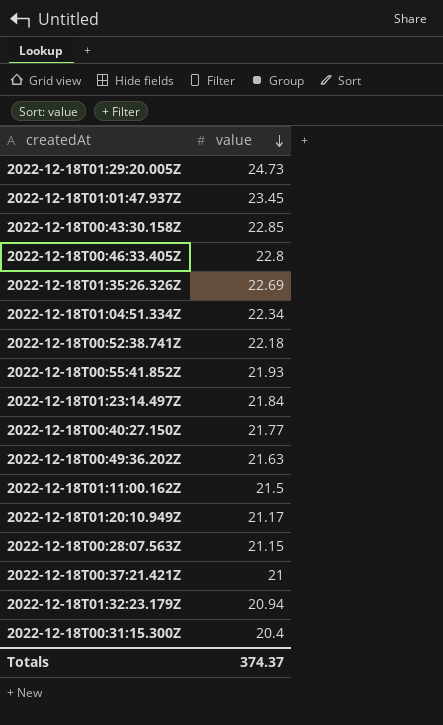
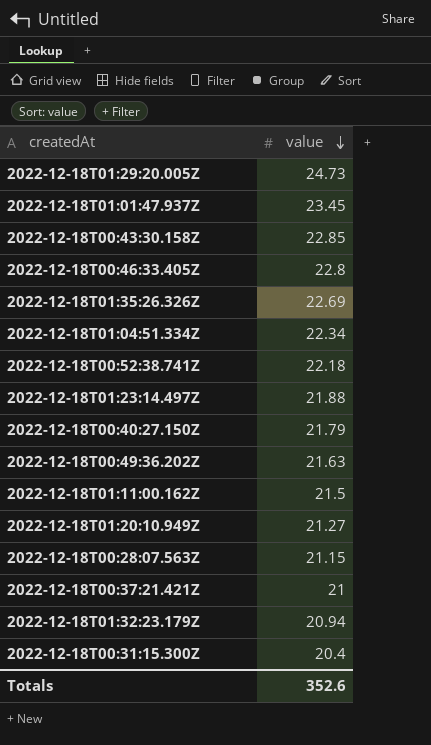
row 2022-12-18T00:55:41.852Z: 21.93 -> none
2022-12-18T01:23:14.497Z | value: 21.84 -> 21.88
2022-12-18T00:40:27.150Z | value: 21.77 -> 21.79
2022-12-18T01:20:10.949Z | value: 21.17 -> 21.27
Totals | value: 374.37 -> 352.6

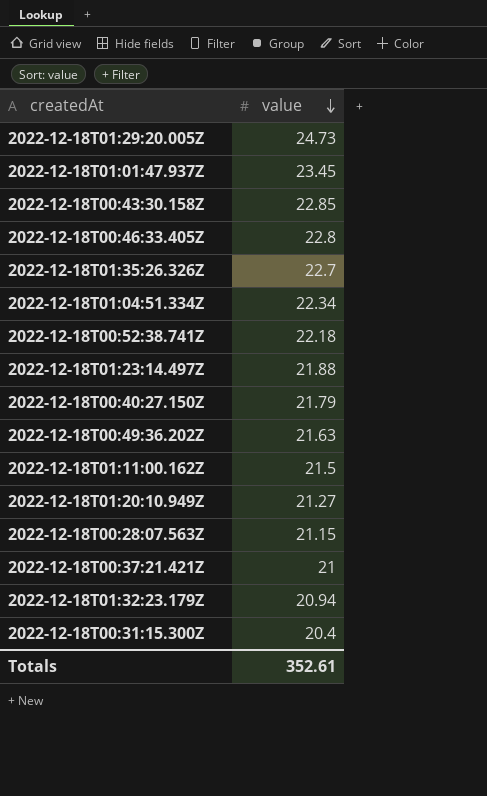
2022-12-18T01:35:26.326Z | value: 22.69 -> 22.7
Totals | value: 352.6 -> 352.61

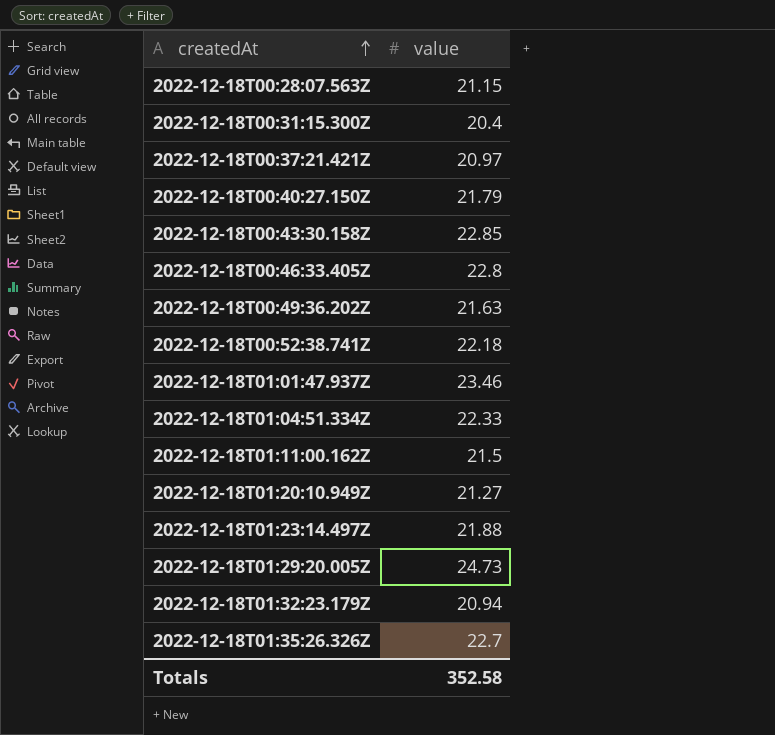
row order: value descending -> createdAt ascending
2022-12-18T00:37:21.421Z | value: 21 -> 20.97
2022-12-18T01:01:47.937Z | value: 23.45 -> 23.46
2022-12-18T01:04:51.334Z | value: 22.34 -> 22.33
Totals | value: 352.61 -> 352.58

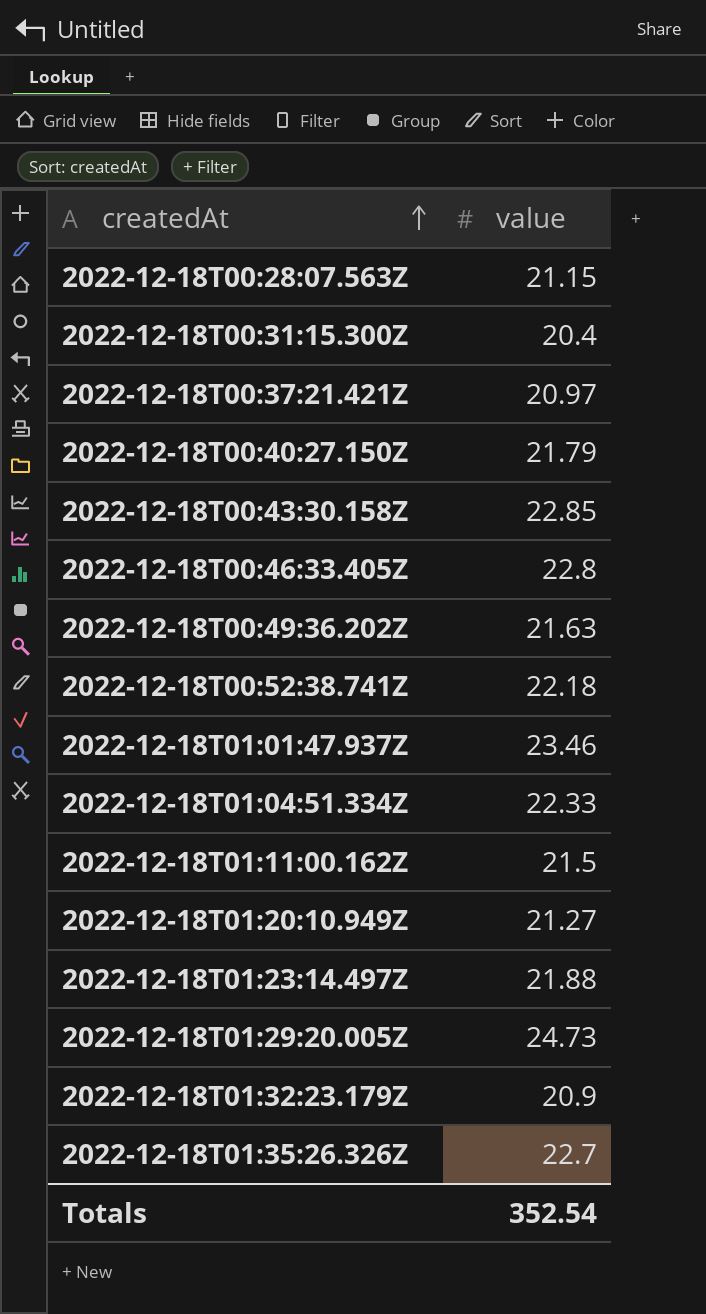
2022-12-18T01:32:23.179Z | value: 20.94 -> 20.9
Totals | value: 352.58 -> 352.54

